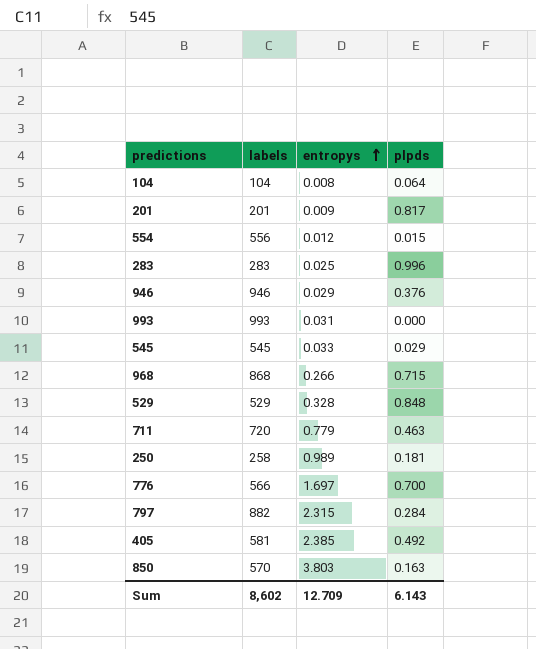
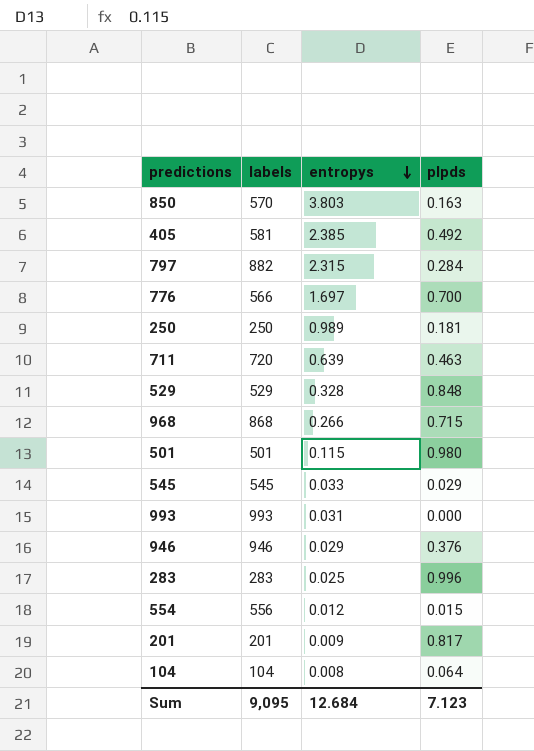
row order: entropys ascending -> entropys descending
250 | labels: 258 -> 250
711 | entropys: 0.779 -> 0.639
row 501: none -> 501 | 0.115 | 0.980
Sum | labels: 8,602 -> 9,095
Sum | entropys: 12.709 -> 12.684
Sum | plpds: 6.143 -> 7.123

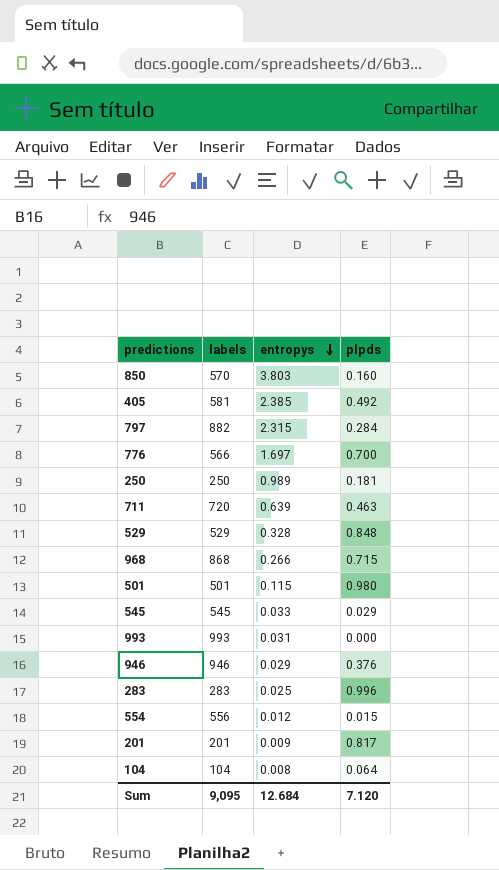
850 | plpds: 0.163 -> 0.160
Sum | plpds: 7.123 -> 7.120

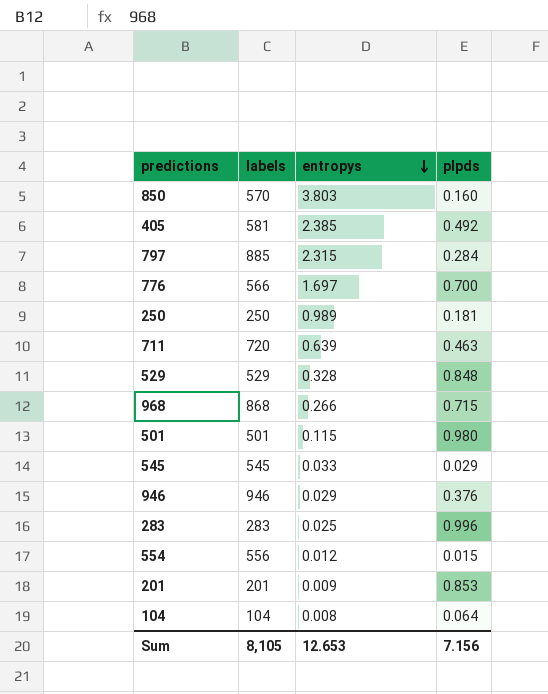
row 993: 993 | 0.031 | 0.000 -> none
797 | labels: 882 -> 885
201 | plpds: 0.817 -> 0.853
Sum | labels: 9,095 -> 8,105
Sum | entropys: 12.684 -> 12.653
Sum | plpds: 7.120 -> 7.156

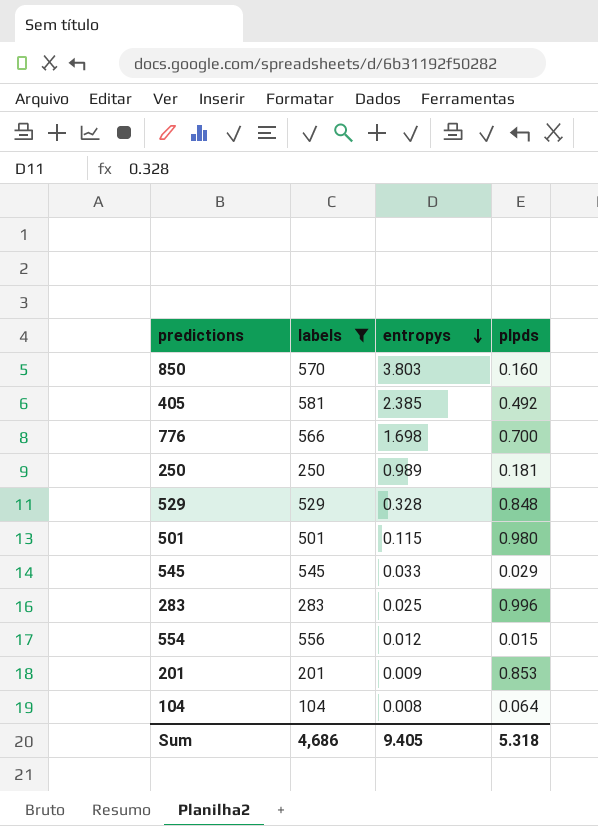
filter: none -> labels <= 581
776 | entropys: 1.697 -> 1.698
Sum | labels: 8,105 -> 4,686
Sum | entropys: 12.653 -> 9.405
Sum | plpds: 7.156 -> 5.318

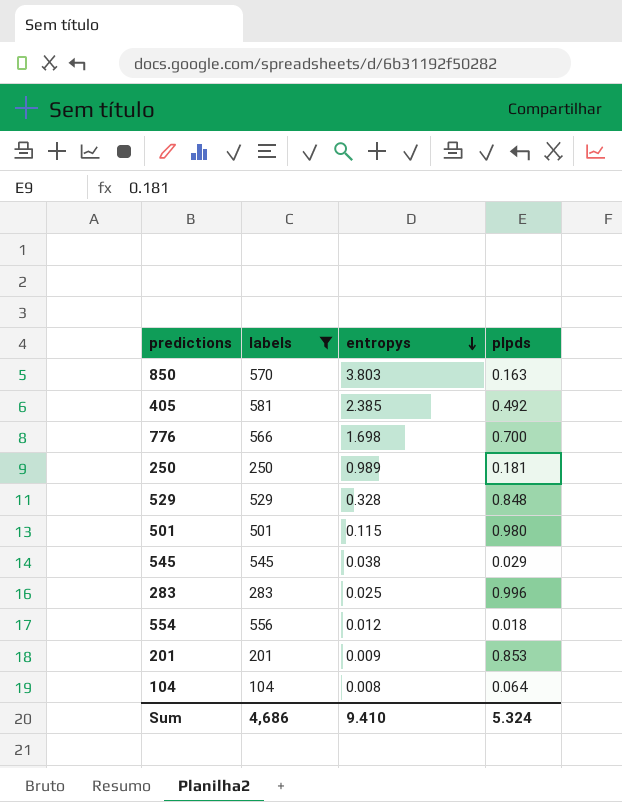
850 | plpds: 0.160 -> 0.163
545 | entropys: 0.033 -> 0.038
554 | plpds: 0.015 -> 0.018
Sum | entropys: 9.405 -> 9.410
Sum | plpds: 5.318 -> 5.324

